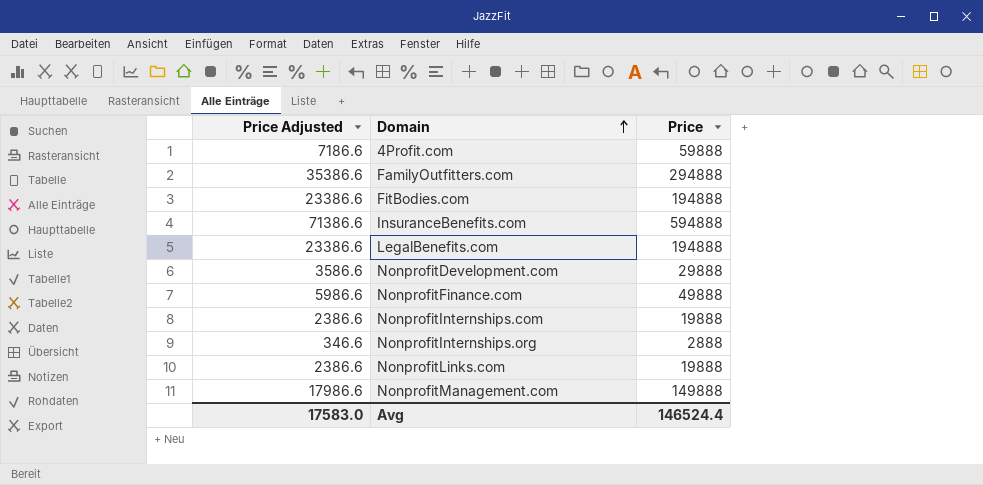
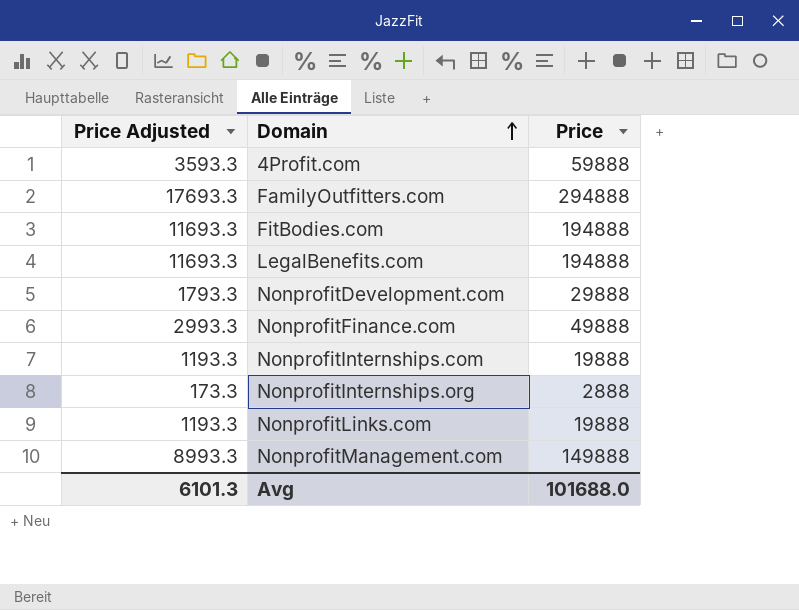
column Price Adjusted | formula: [Price] * 0.12 -> [Price] * 0.06
row InsuranceBenefits.com: 71386.6 | 594888 -> none
Avg | Price Adjusted: 17583.0 -> 6101.3
Avg | Price: 146524.4 -> 101688.0

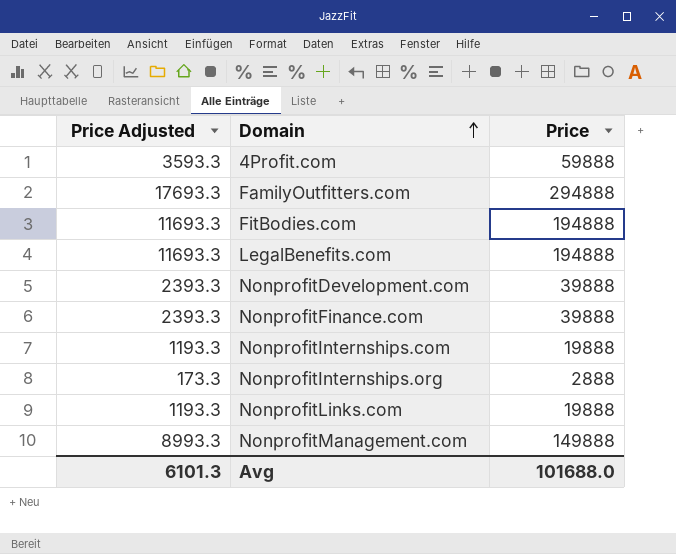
NonprofitDevelopment.com | Price Adjusted: 1793.3 -> 2393.3
NonprofitDevelopment.com | Price: 29888 -> 39888
NonprofitFinance.com | Price Adjusted: 2993.3 -> 2393.3
NonprofitFinance.com | Price: 49888 -> 39888

